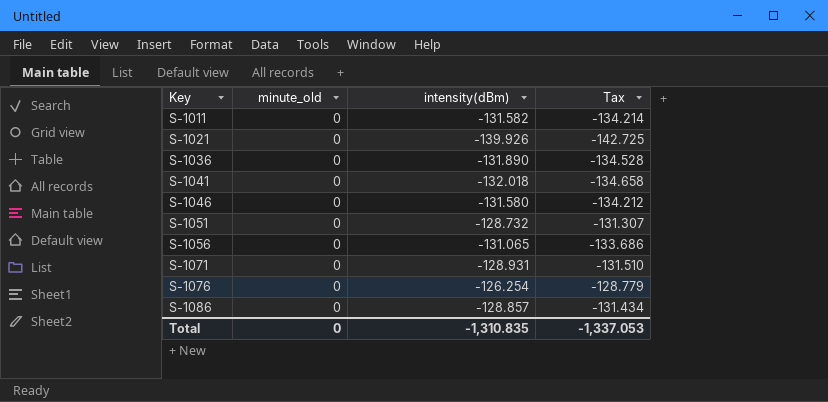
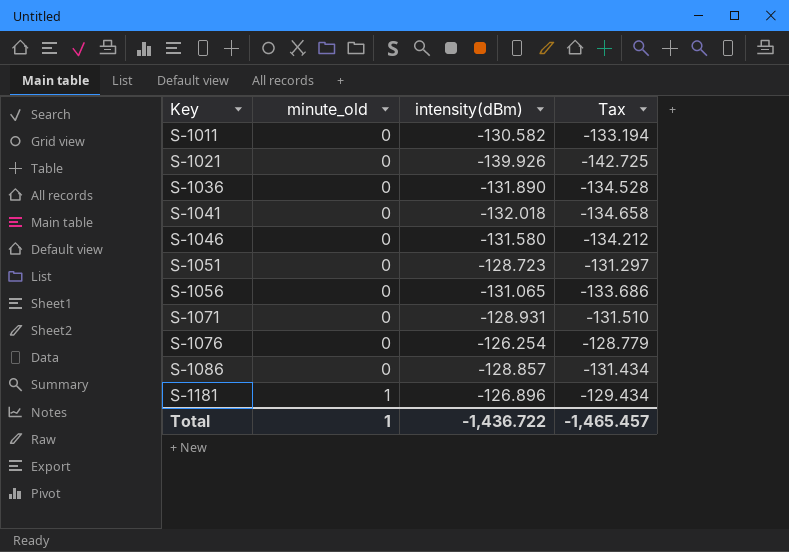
S-1011 | intensity(dBm): -131.582 -> -130.582
S-1011 | Tax: -134.214 -> -133.194
S-1051 | intensity(dBm): -128.732 -> -128.723
S-1051 | Tax: -131.307 -> -131.297
row S-1181: none -> 1 | -126.896 | -129.434
Total | minute_old: 0 -> 1
Total | intensity(dBm): -1,310.835 -> -1,436.722
Total | Tax: -1,337.053 -> -1,465.457

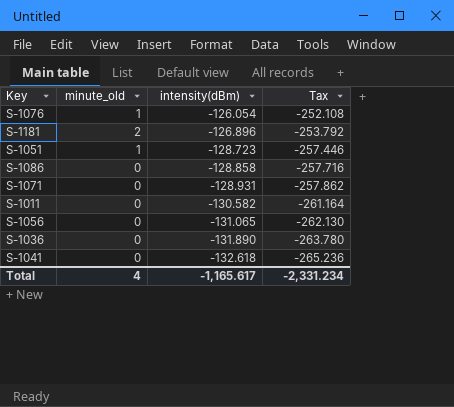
row order: Key ascending -> intensity(dBm) descending
column Tax | formula: [intensity(dBm)] * 1.02 -> [intensity(dBm)] * 2
row S-1021: 0 | -139.926 | -142.725 -> none
row S-1046: 0 | -131.580 | -134.212 -> none
S-1076 | minute_old: 0 -> 1
S-1076 | intensity(dBm): -126.254 -> -126.054
S-1181 | minute_old: 1 -> 2
S-1051 | minute_old: 0 -> 1
S-1086 | intensity(dBm): -128.857 -> -128.858
S-1041 | intensity(dBm): -132.018 -> -132.618
Total | minute_old: 1 -> 4
Total | intensity(dBm): -1,436.722 -> -1,165.617
Total | Tax: -1,465.457 -> -2,331.234

